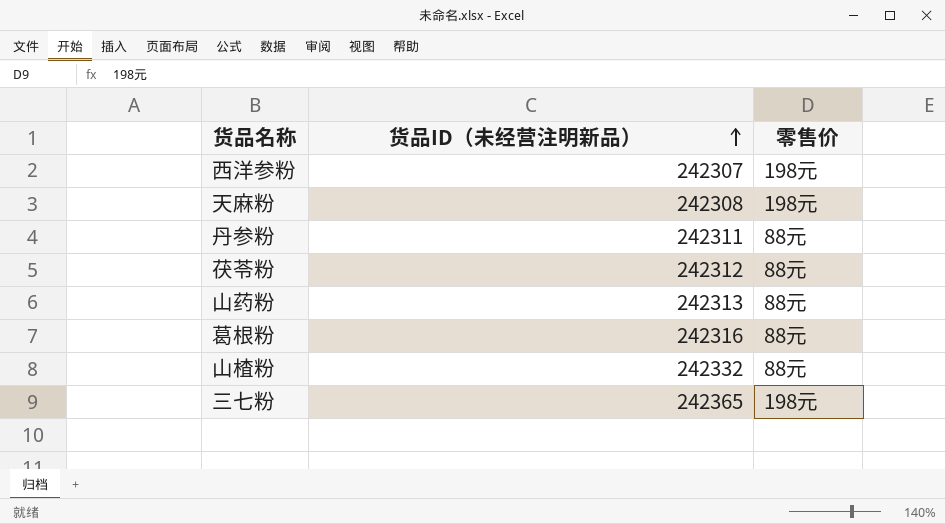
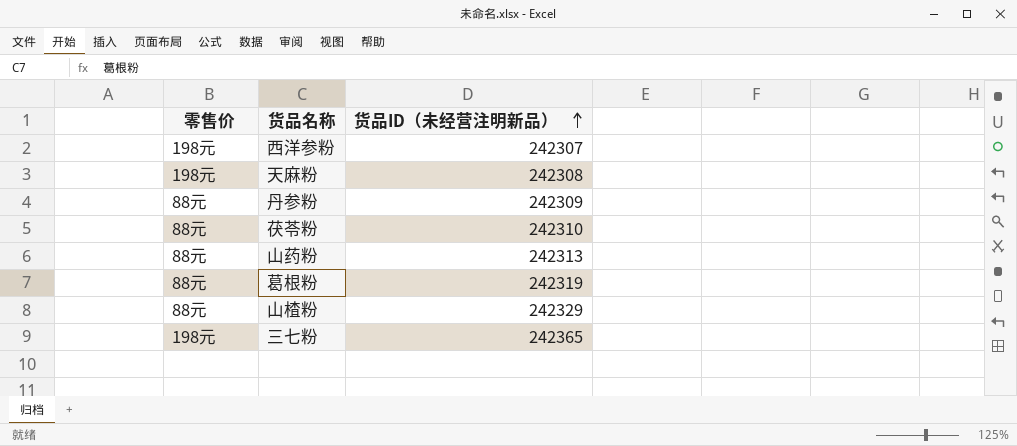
column 零售价 | position: 3 -> 1
丹参粉 | 货品ID（未经营注明新品）: 242311 -> 242309
茯苓粉 | 货品ID（未经营注明新品）: 242312 -> 242310
葛根粉 | 货品ID（未经营注明新品）: 242316 -> 242319
山楂粉 | 货品ID（未经营注明新品）: 242332 -> 242329

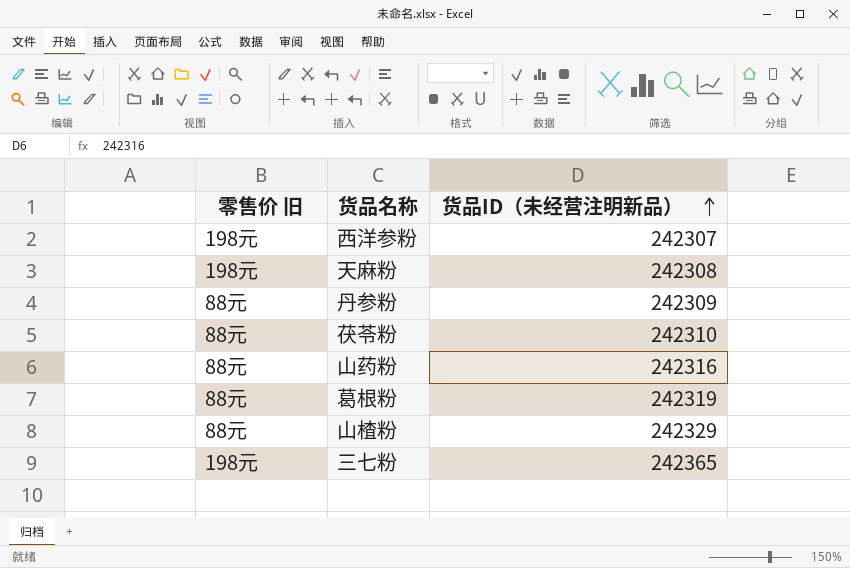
column name: 零售价 -> 零售价 旧
山药粉 | 货品ID（未经营注明新品）: 242313 -> 242316

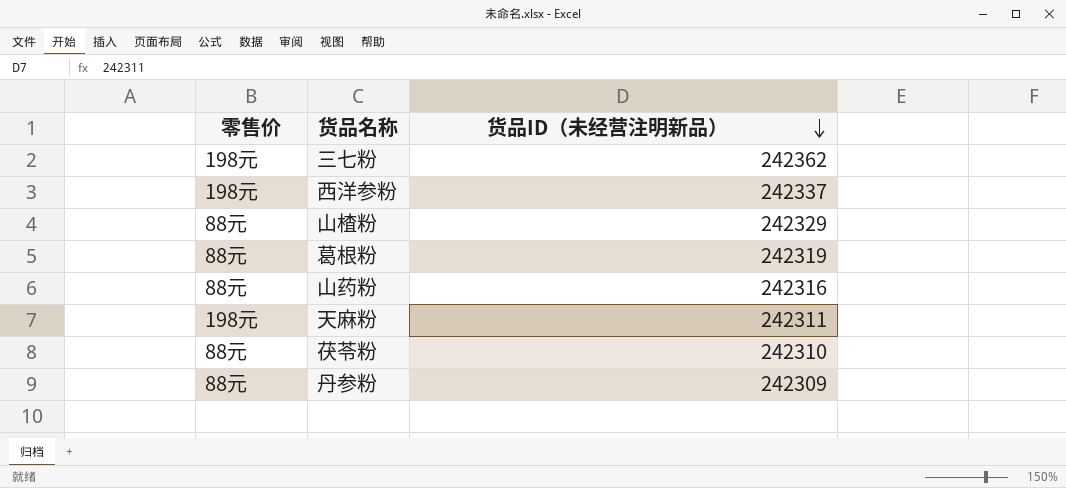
row order: 货品ID（未经营注明新品） ascending -> 货品ID（未经营注明新品） descending
column name: 零售价 旧 -> 零售价
三七粉 | 货品ID（未经营注明新品）: 242365 -> 242362
西洋参粉 | 货品ID（未经营注明新品）: 242307 -> 242337
天麻粉 | 货品ID（未经营注明新品）: 242308 -> 242311

